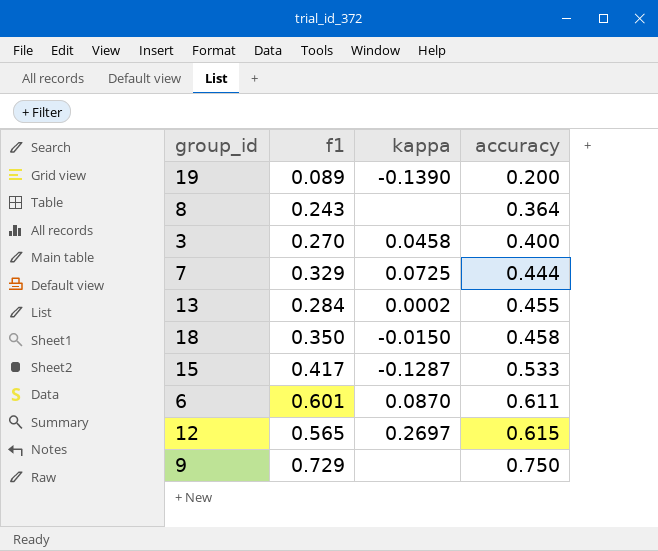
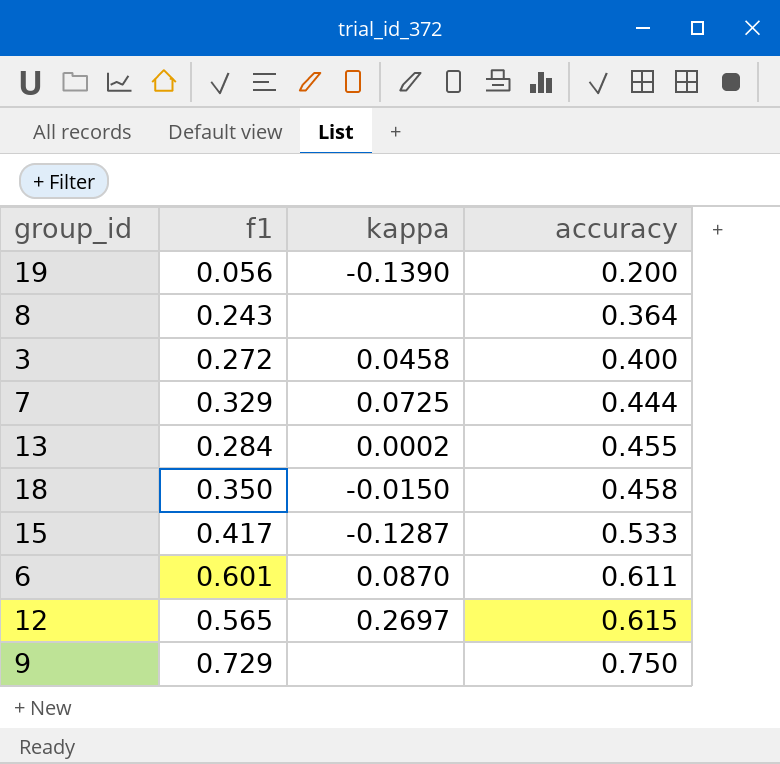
19 | f1: 0.089 -> 0.056
3 | f1: 0.270 -> 0.272

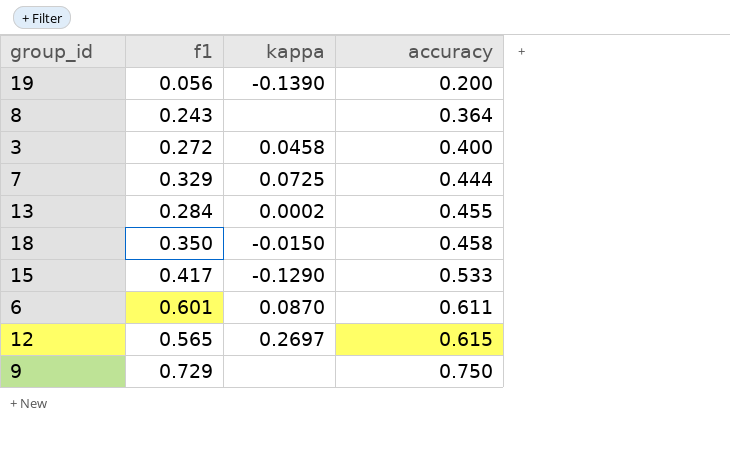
15 | kappa: -0.1287 -> -0.1290

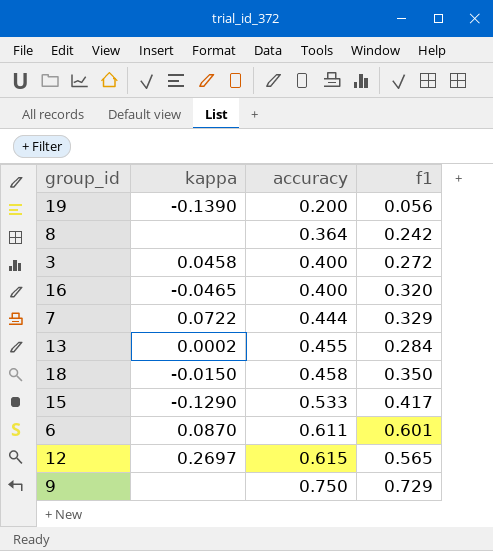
column f1 | position: 2 -> 4
8 | f1: 0.243 -> 0.242
row 16: none -> -0.0465 | 0.400 | 0.320
7 | kappa: 0.0725 -> 0.0722

